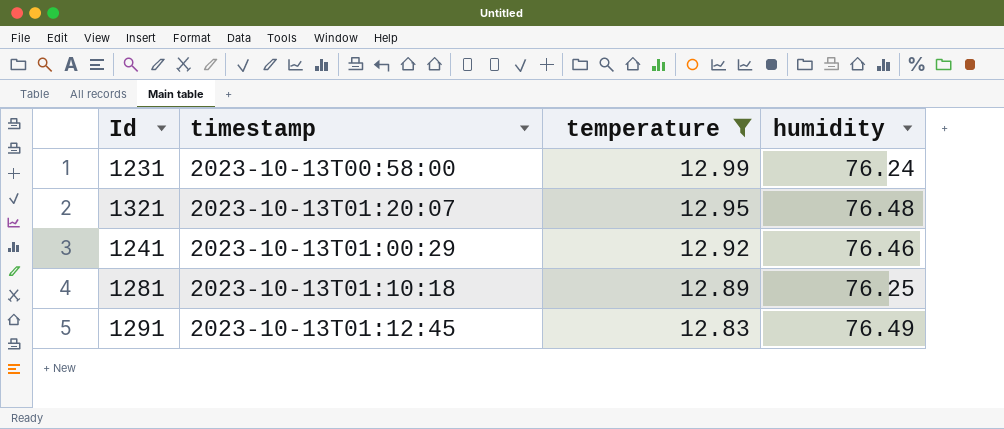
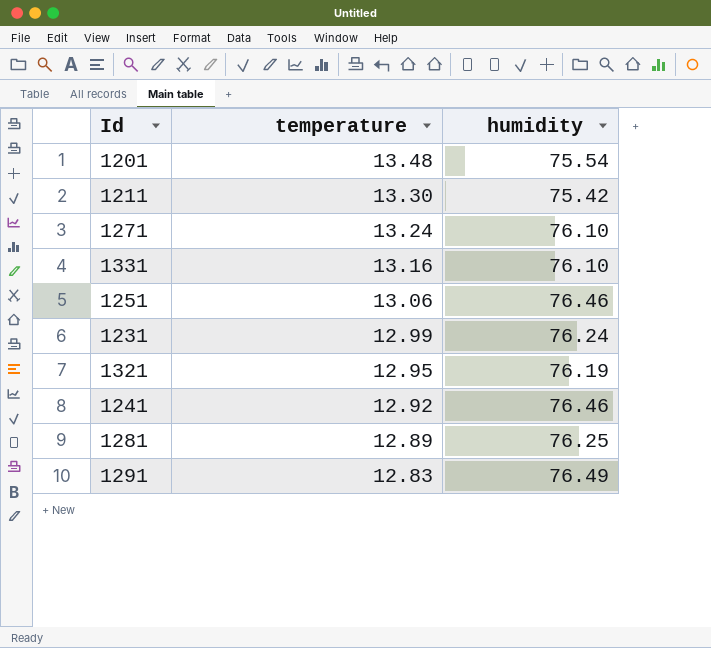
filter: temperature <= 12.99 -> none
column timestamp | position: 2 -> none
1321 | humidity: 76.48 -> 76.19

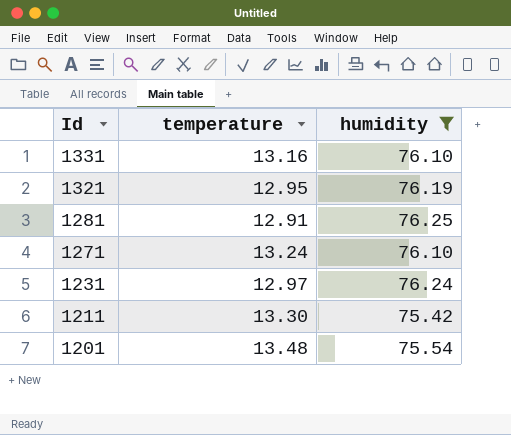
filter: none -> humidity <= 76.25
row order: temperature descending -> Id descending
1281 | temperature: 12.89 -> 12.91
1231 | temperature: 12.99 -> 12.97

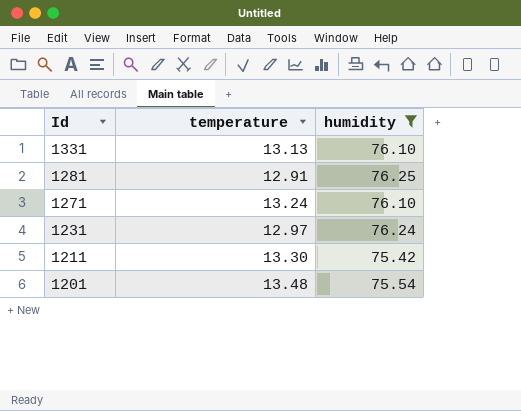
row 1321: 12.95 | 76.19 -> none
1331 | temperature: 13.16 -> 13.13

